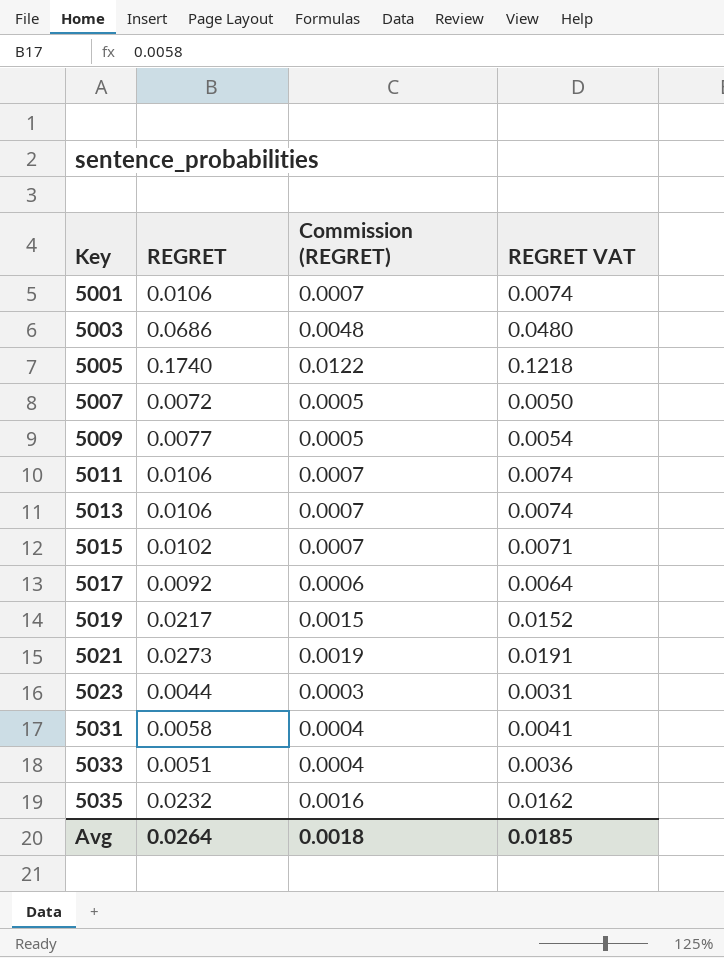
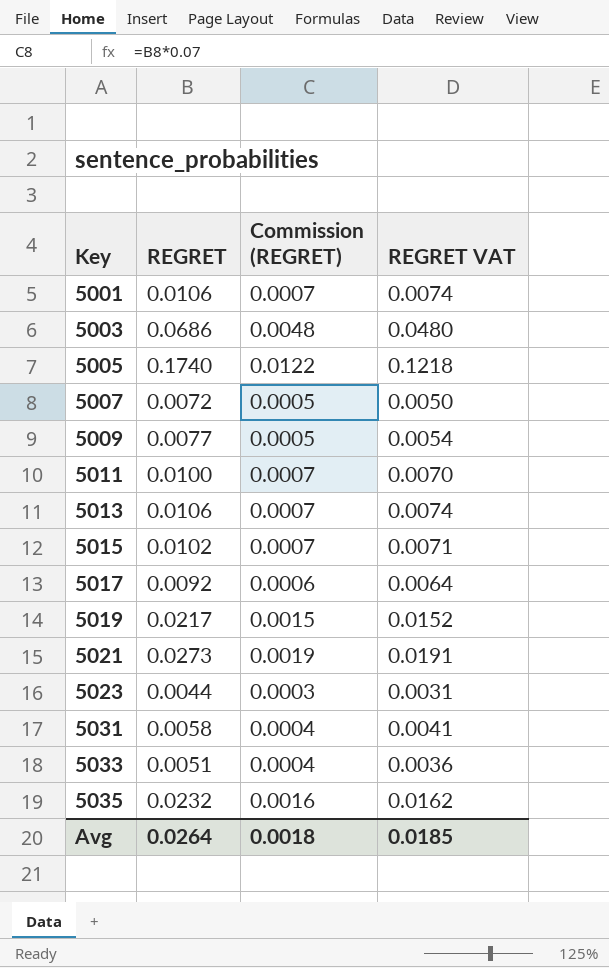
5011 | REGRET: 0.0106 -> 0.0100
5011 | REGRET VAT: 0.0074 -> 0.0070

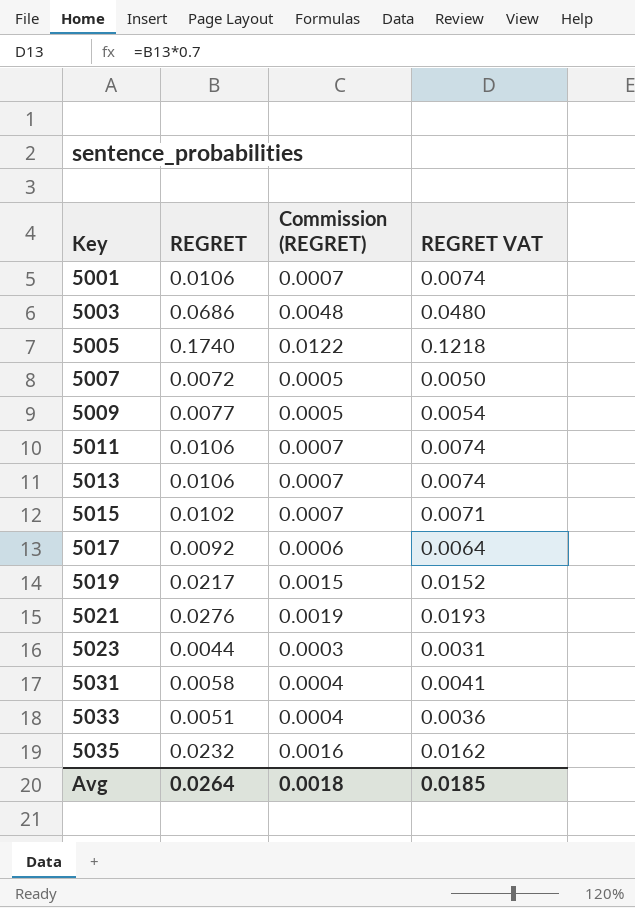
5011 | REGRET: 0.0100 -> 0.0106
5011 | REGRET VAT: 0.0070 -> 0.0074
5021 | REGRET: 0.0273 -> 0.0276
5021 | REGRET VAT: 0.0191 -> 0.0193

